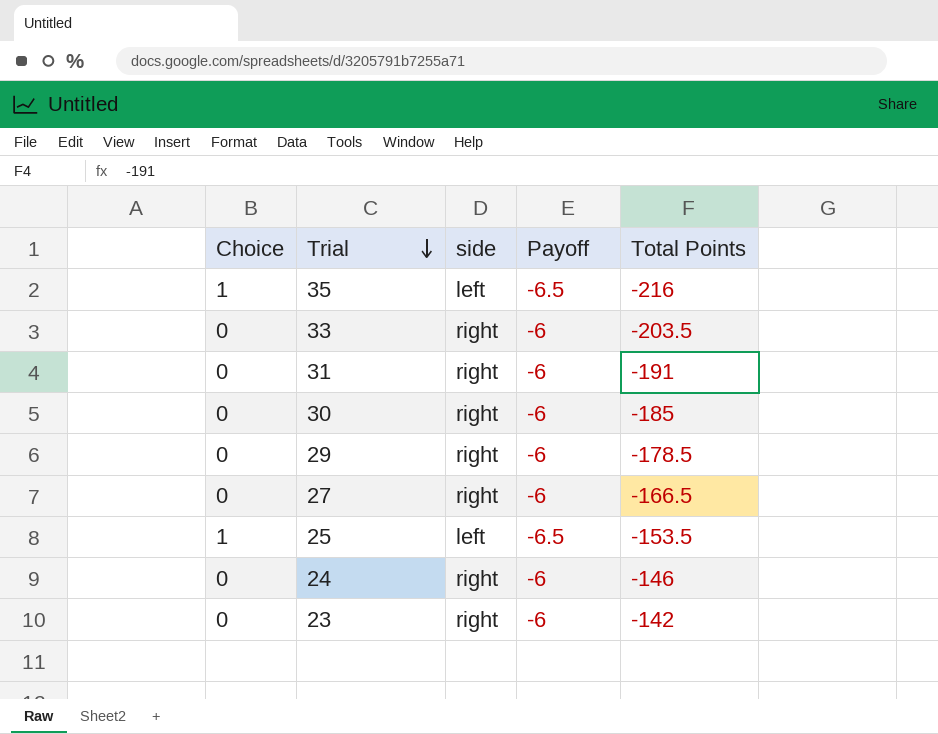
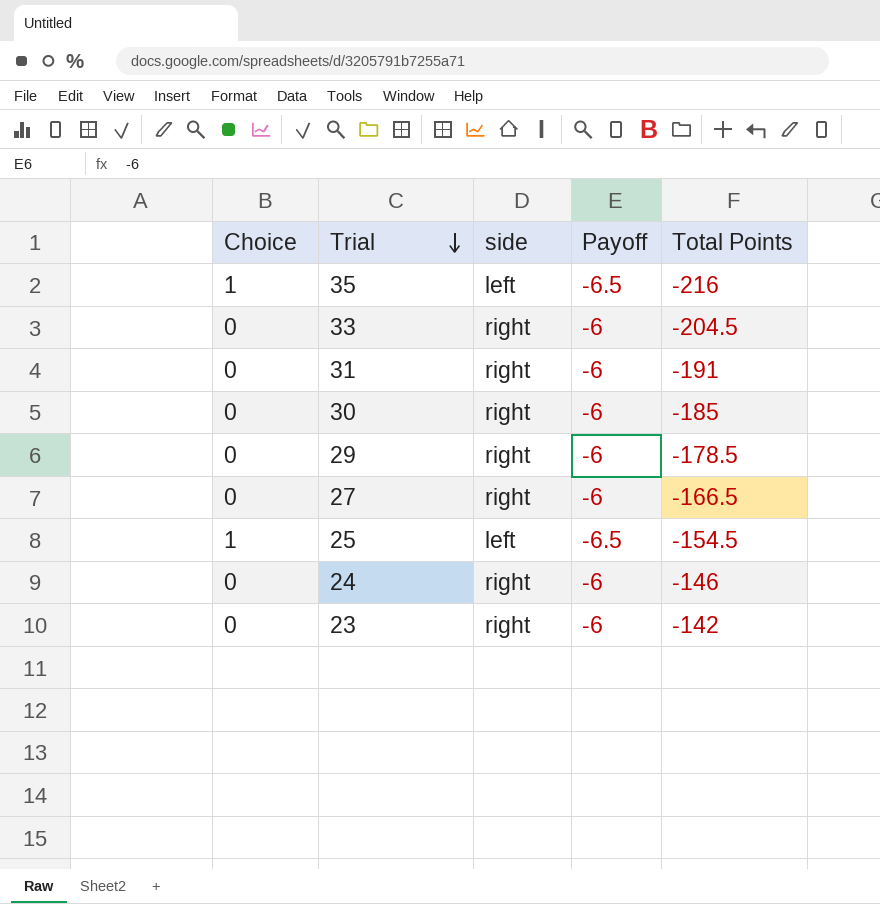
33 | Total Points: -203.5 -> -204.5
25 | Total Points: -153.5 -> -154.5

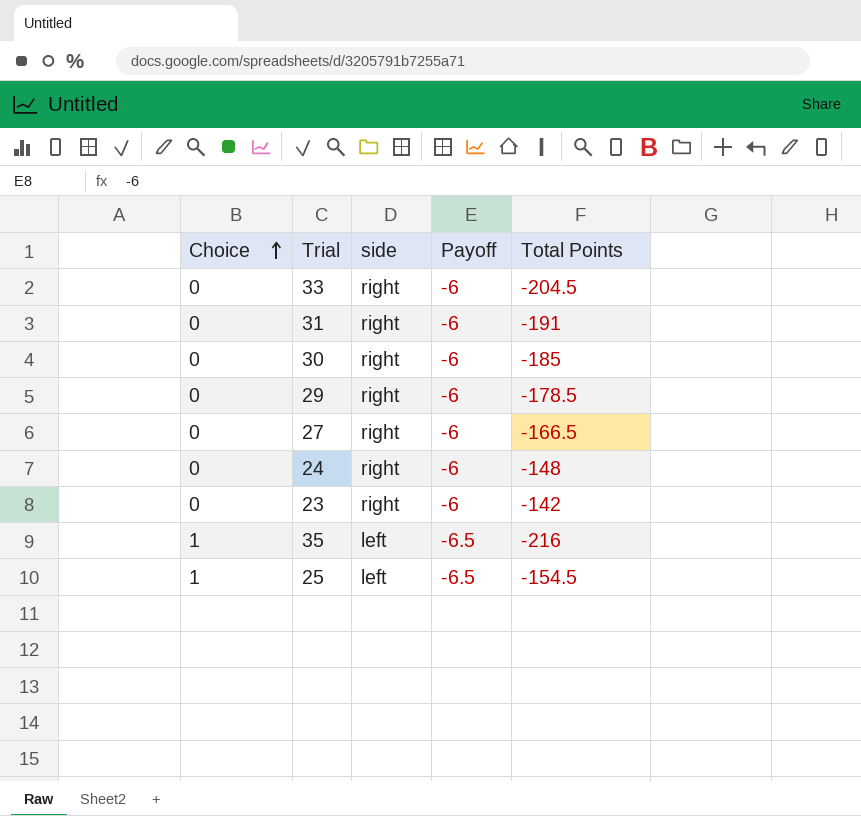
row order: Trial descending -> Choice ascending
24 | Total Points: -146 -> -148

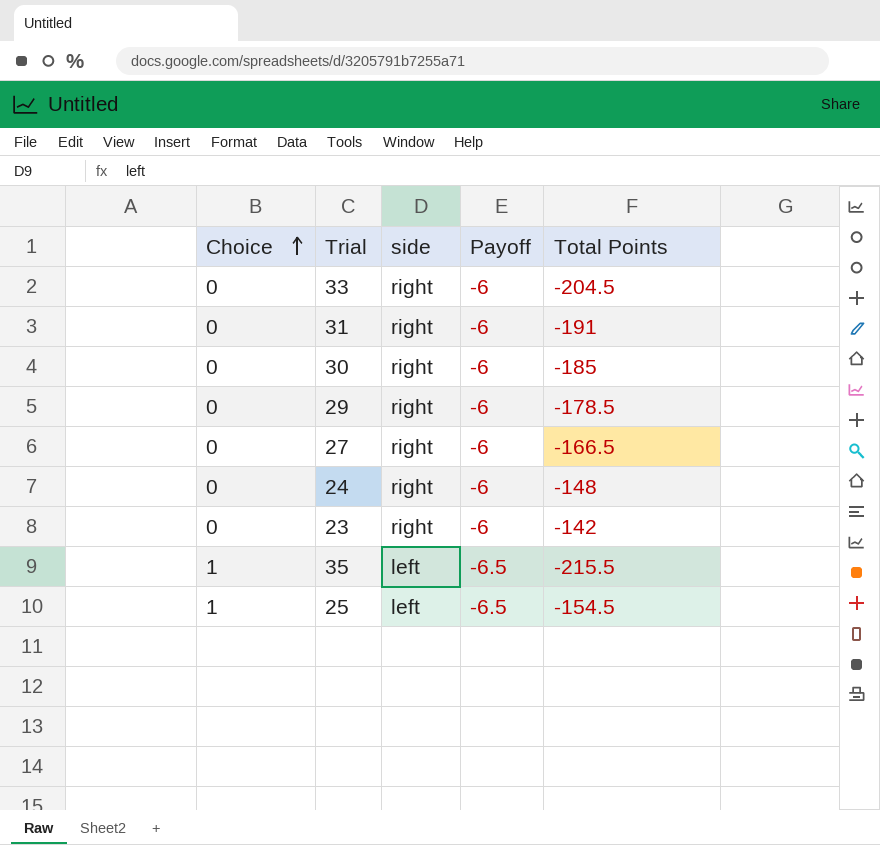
35 | Total Points: -216 -> -215.5

